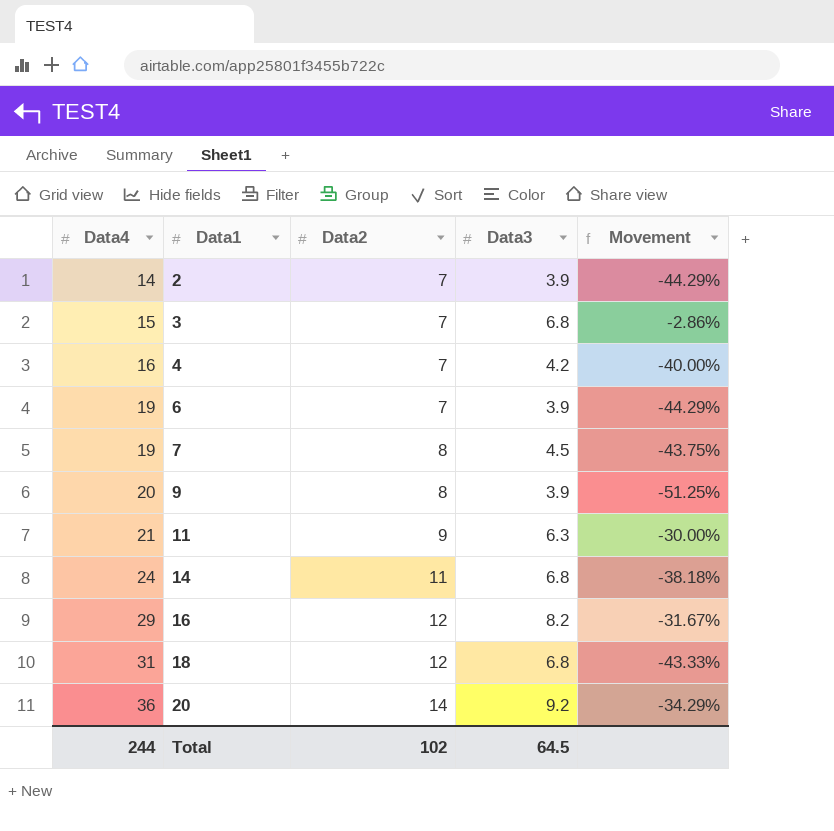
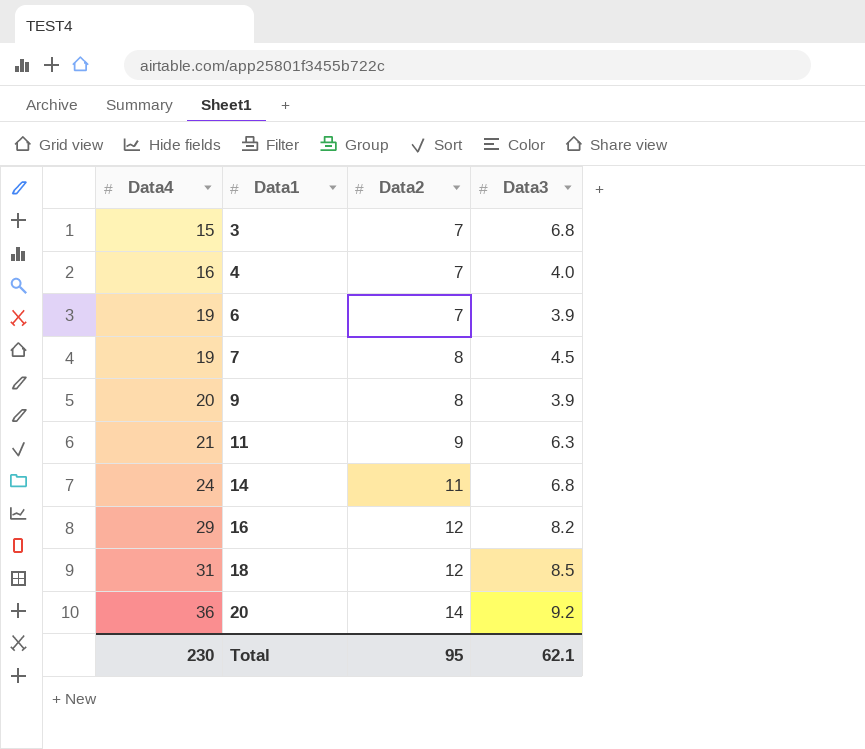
column Movement | formula: ([Data3] - [Data2]) / [Data2] -> none
row 2: 14 | 7 | 3.9 | -44.29% -> none
4 | Data3: 4.2 -> 4.0
18 | Data3: 6.8 -> 8.5
Total | Data4: 244 -> 230
Total | Data2: 102 -> 95
Total | Data3: 64.5 -> 62.1

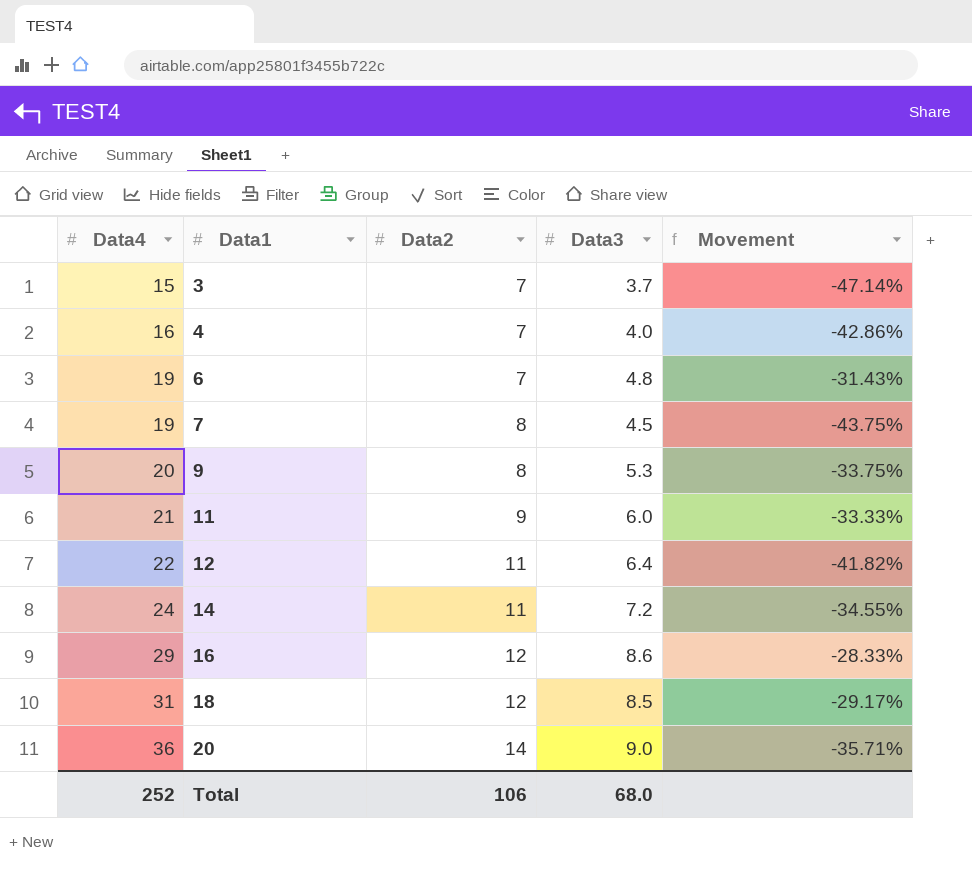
column Movement | formula: none -> ([Data3] - [Data2]) / [Data2]
3 | Data3: 6.8 -> 3.7
6 | Data3: 3.9 -> 4.8
9 | Data3: 3.9 -> 5.3
11 | Data3: 6.3 -> 6.0
row 12: none -> 22 | 11 | 6.4 | -41.82%
14 | Data3: 6.8 -> 7.2
16 | Data3: 8.2 -> 8.6
20 | Data3: 9.2 -> 9.0
Total | Data4: 230 -> 252
Total | Data2: 95 -> 106
Total | Data3: 62.1 -> 68.0

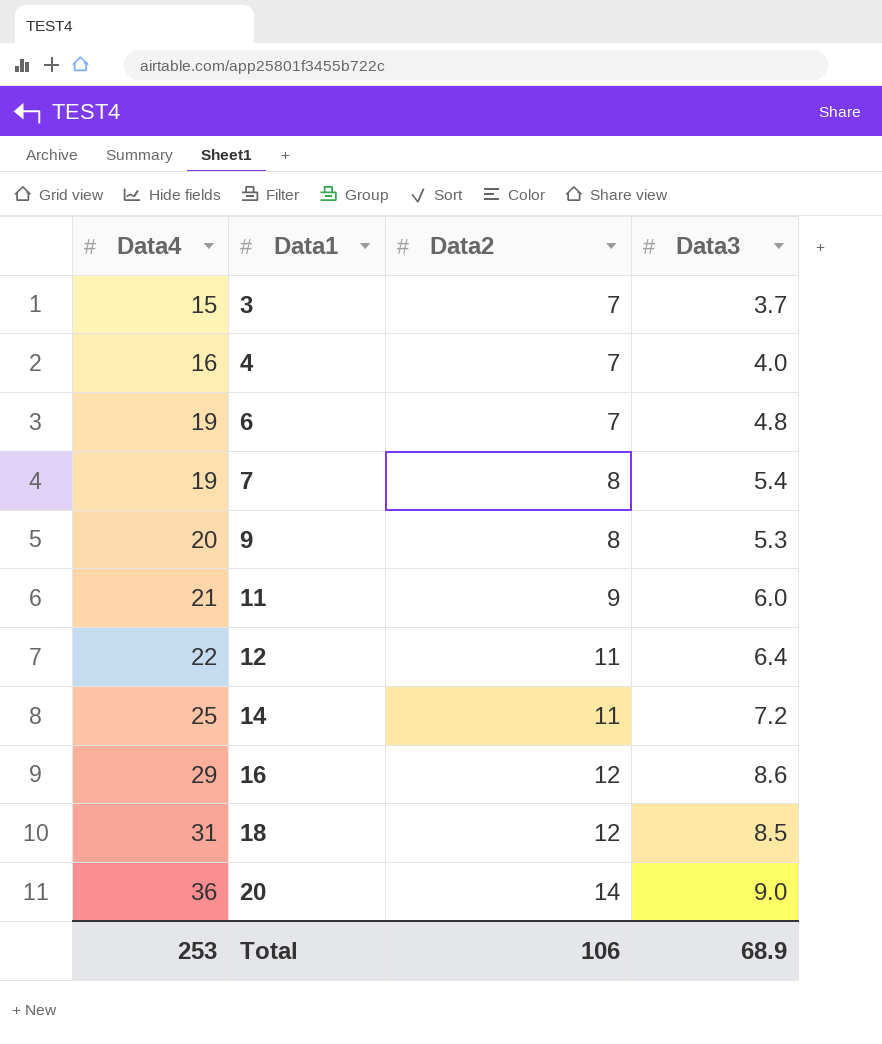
column Movement | formula: ([Data3] - [Data2]) / [Data2] -> none
7 | Data3: 4.5 -> 5.4
14 | Data4: 24 -> 25
Total | Data4: 252 -> 253
Total | Data3: 68.0 -> 68.9

